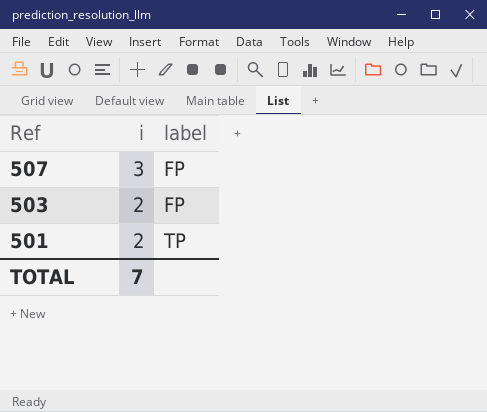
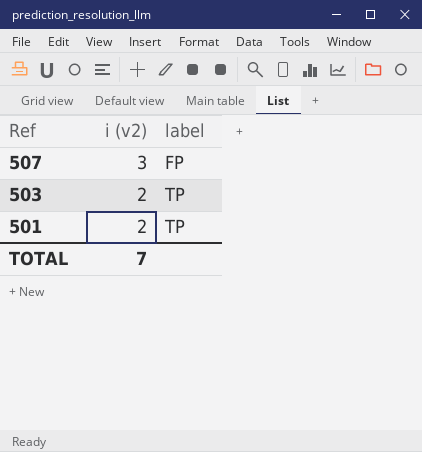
column name: i -> i (v2)
503 | label: FP -> TP

